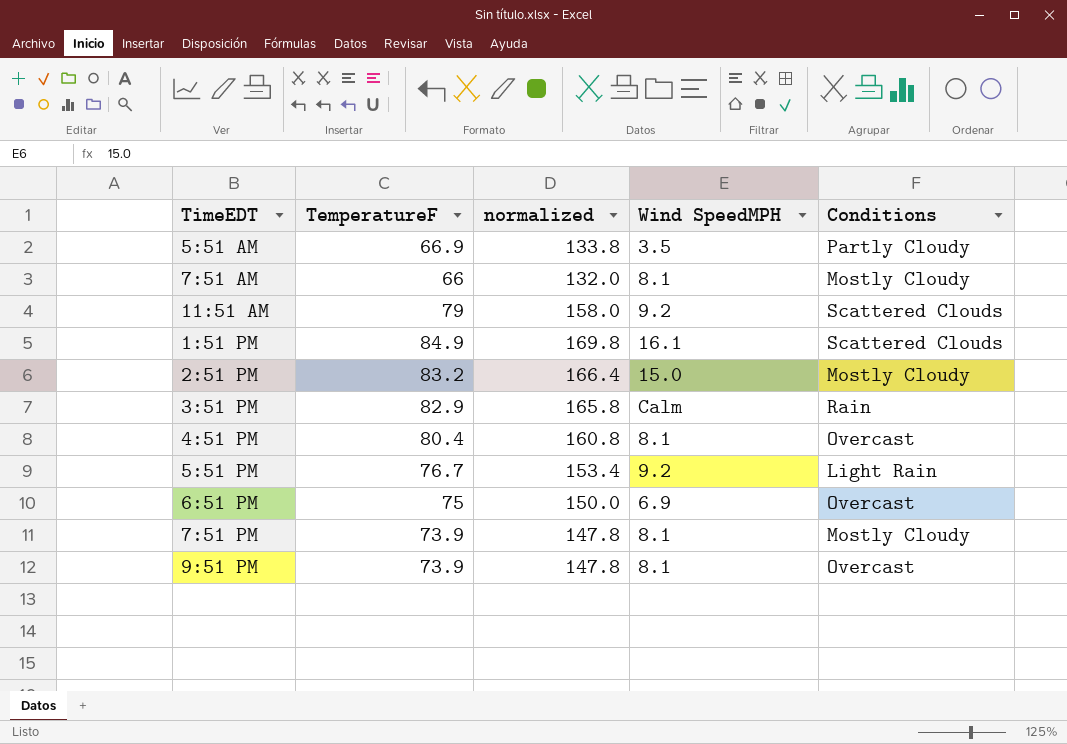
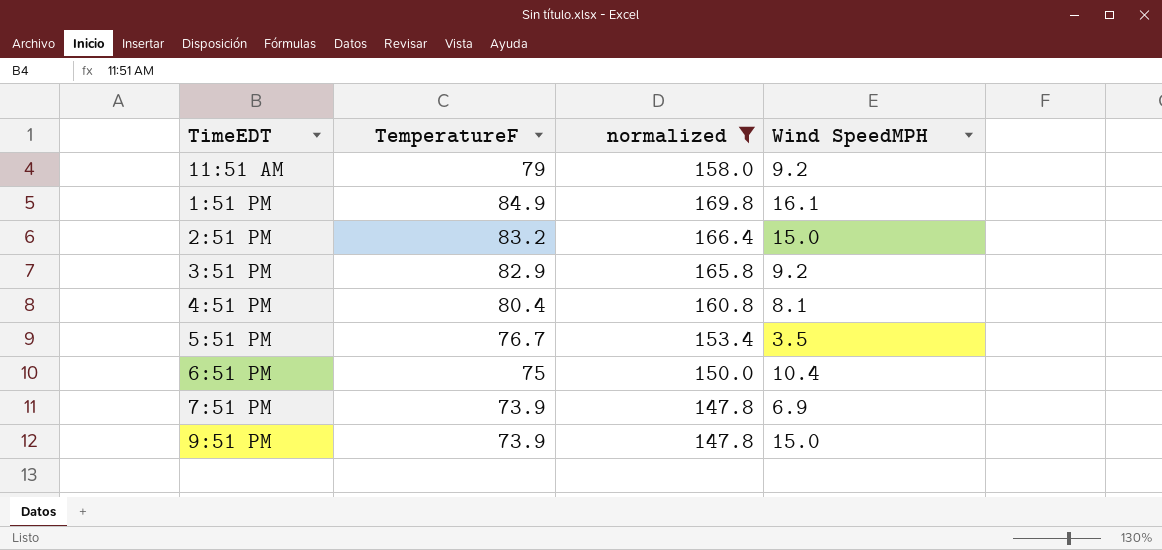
filter: none -> normalized >= 147.8
column Conditions | position: 5 -> none
3:51 PM | Wind SpeedMPH: Calm -> 9.2
5:51 PM | Wind SpeedMPH: 9.2 -> 3.5
6:51 PM | Wind SpeedMPH: 6.9 -> 10.4
7:51 PM | Wind SpeedMPH: 8.1 -> 6.9
9:51 PM | Wind SpeedMPH: 8.1 -> 15.0

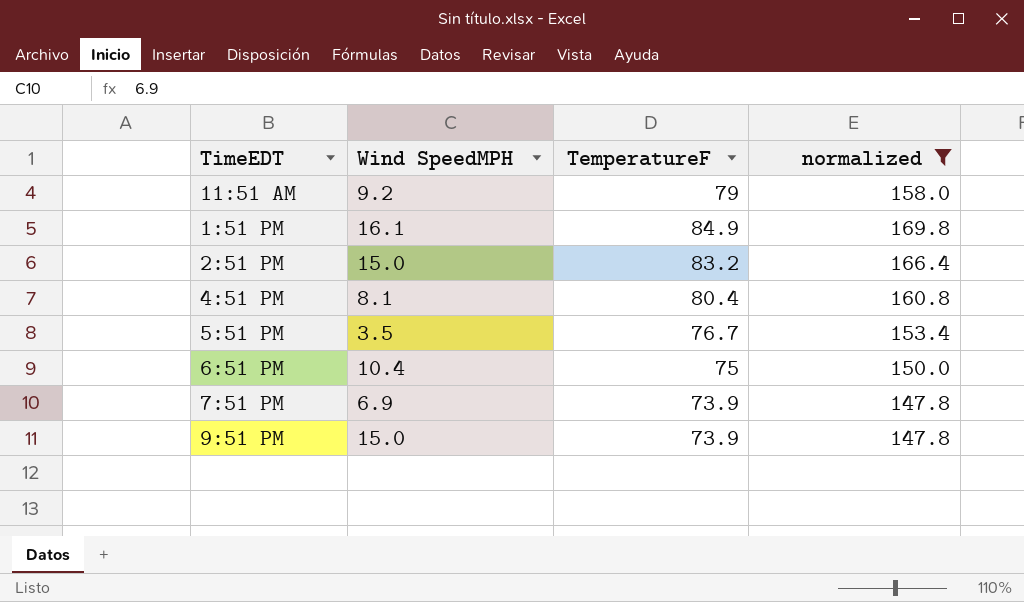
column Wind SpeedMPH | position: 4 -> 2
row 3:51 PM: 82.9 | 165.8 | 9.2 -> none

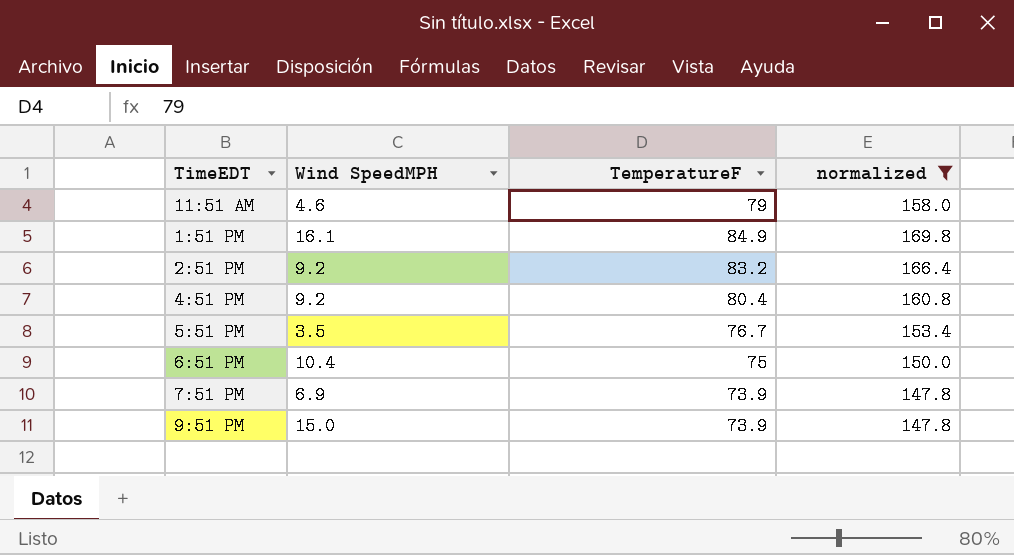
11:51 AM | Wind SpeedMPH: 9.2 -> 4.6
2:51 PM | Wind SpeedMPH: 15.0 -> 9.2
4:51 PM | Wind SpeedMPH: 8.1 -> 9.2

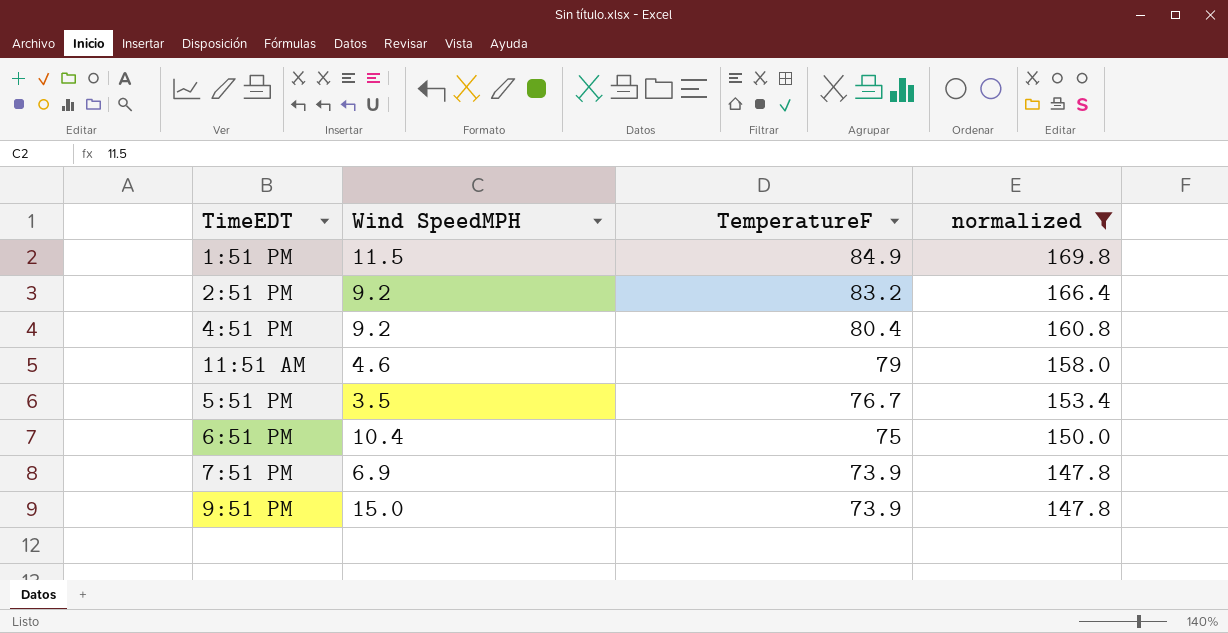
row order: none -> TemperatureF descending
1:51 PM | Wind SpeedMPH: 16.1 -> 11.5

